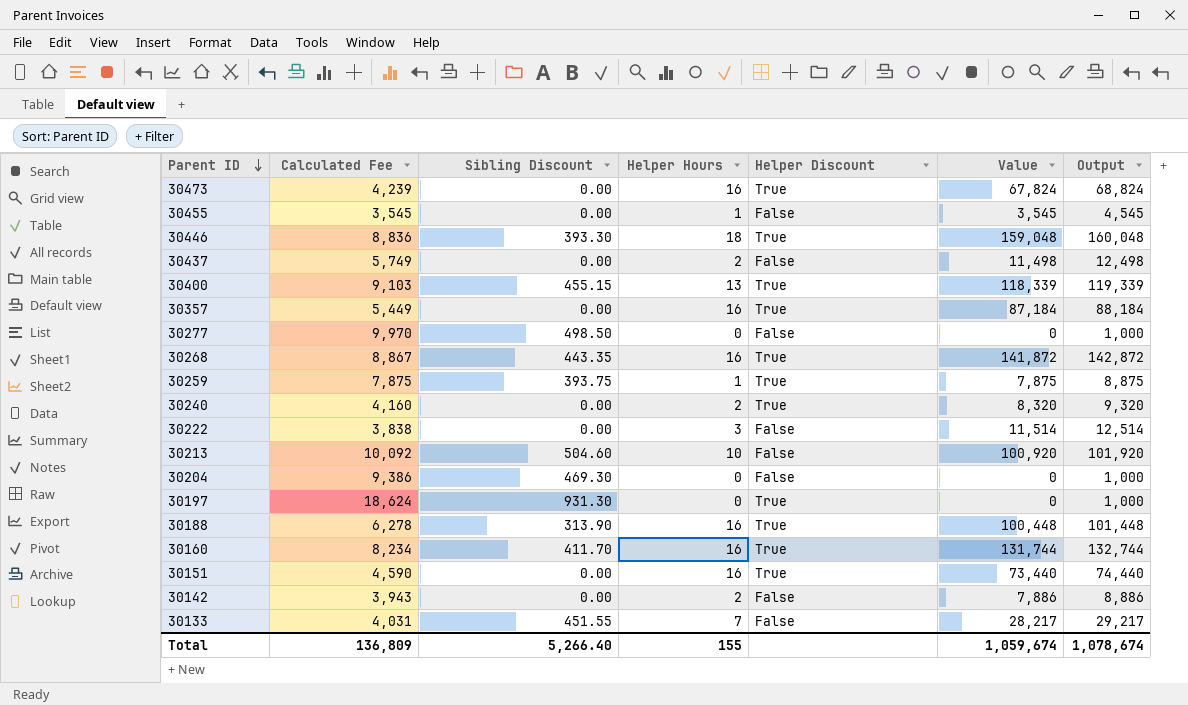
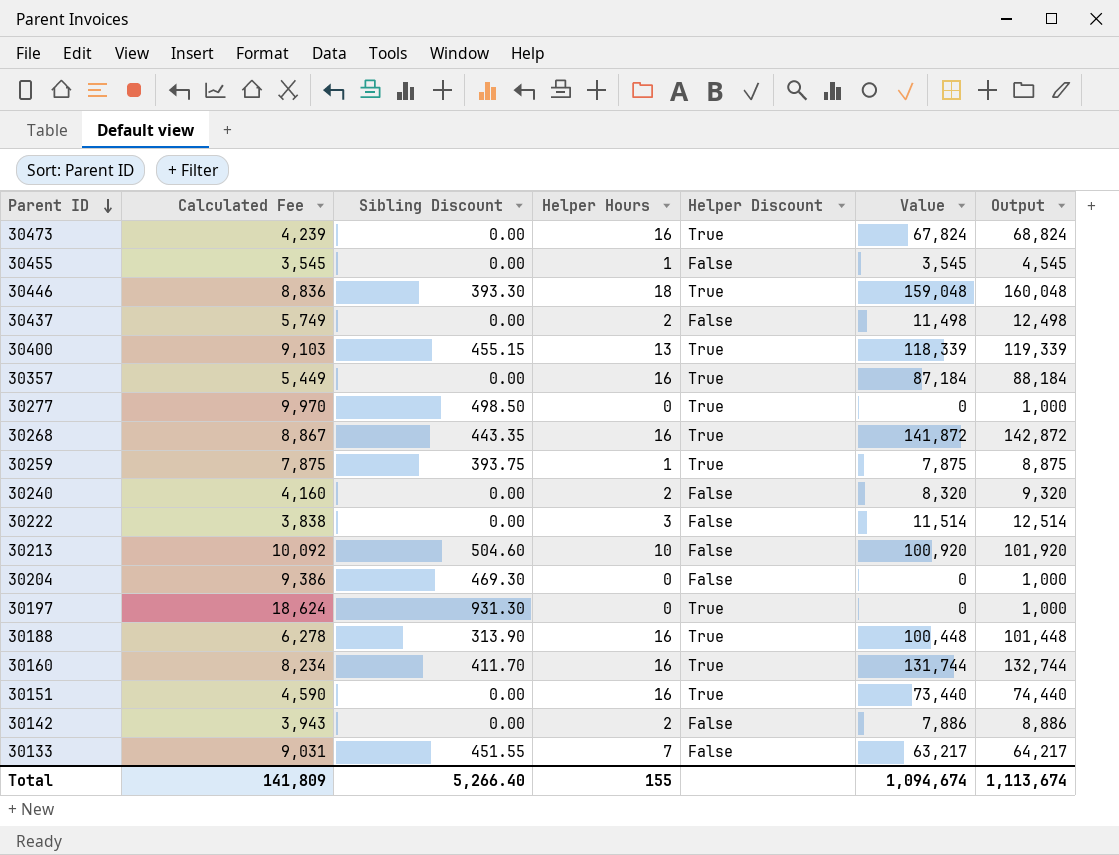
30277 | Helper Discount: False -> True
30240 | Helper Discount: True -> False
30133 | Calculated Fee: 4,031 -> 9,031
30133 | Value: 28,217 -> 63,217
30133 | Output: 29,217 -> 64,217
Total | Calculated Fee: 136,809 -> 141,809
Total | Value: 1,059,674 -> 1,094,674
Total | Output: 1,078,674 -> 1,113,674

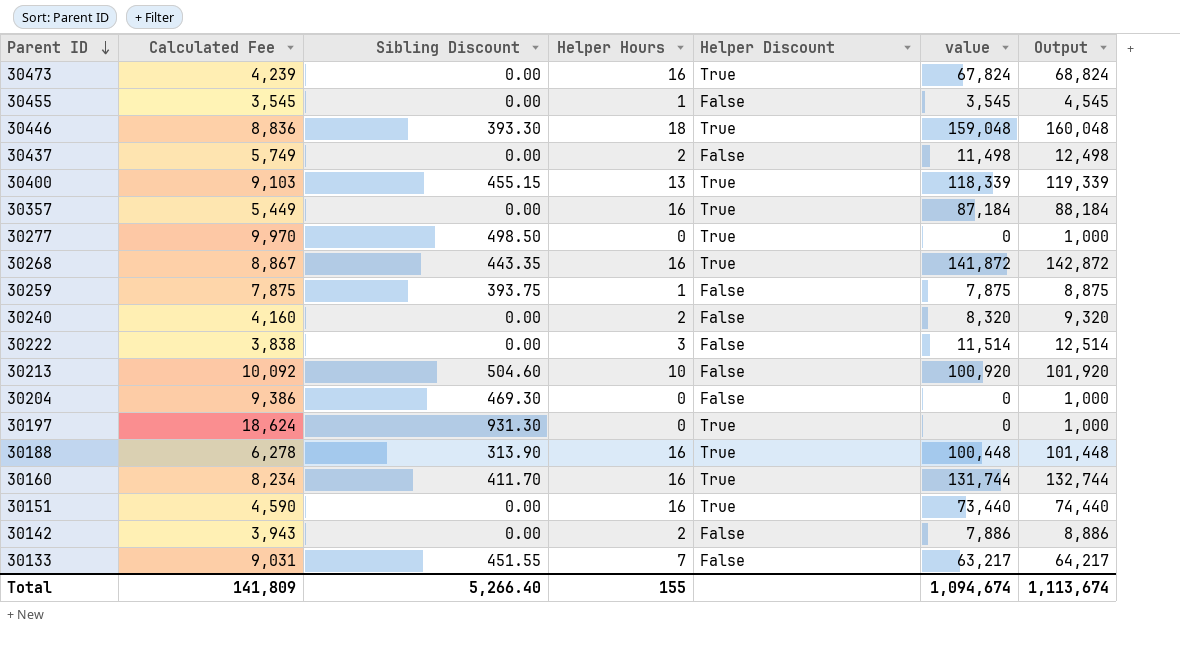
column name: Value -> value
30259 | Helper Discount: True -> False

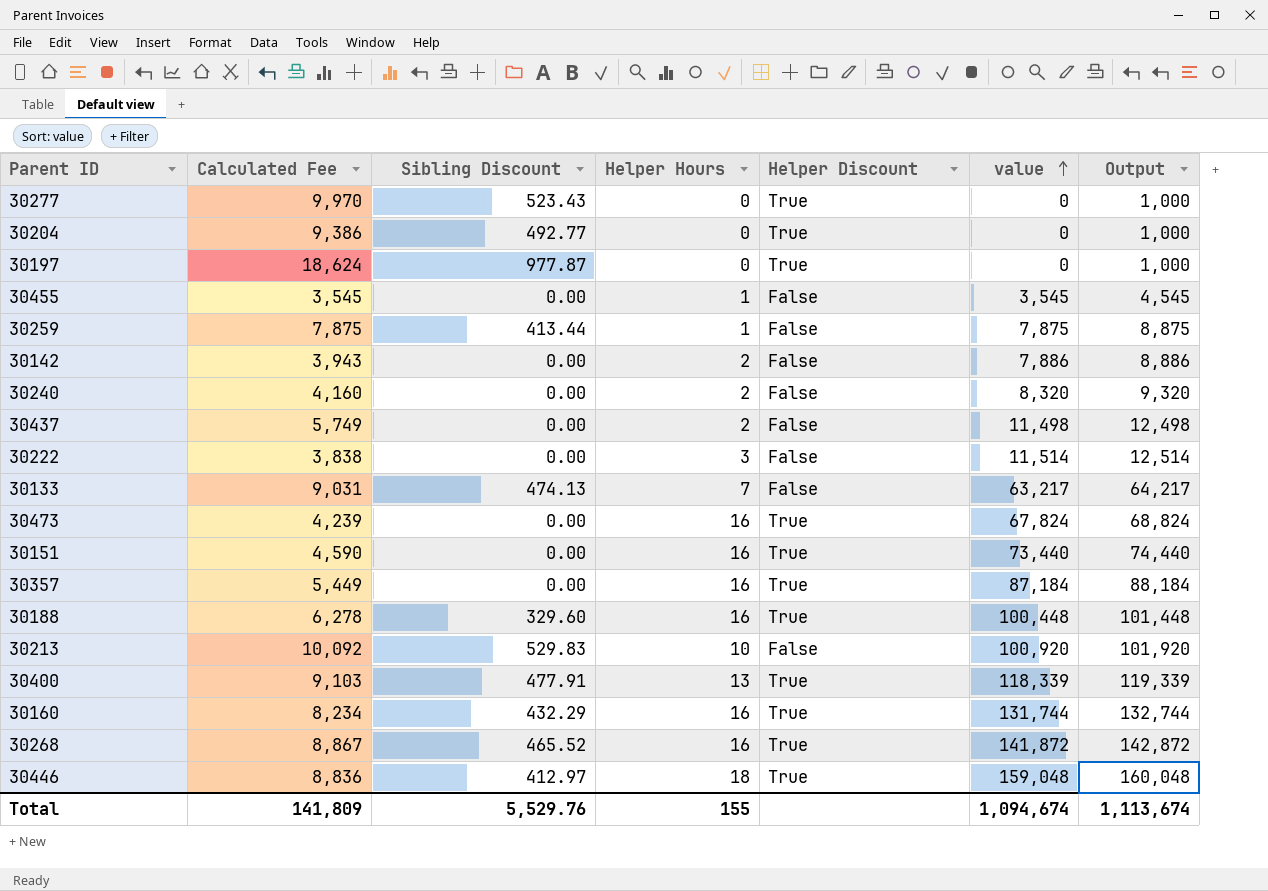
row order: Parent ID descending -> value ascending
30277 | Sibling Discount: 498.50 -> 523.43
30204 | Sibling Discount: 469.30 -> 492.77
30204 | Helper Discount: False -> True
30197 | Sibling Discount: 931.30 -> 977.87
30259 | Sibling Discount: 393.75 -> 413.44
30133 | Sibling Discount: 451.55 -> 474.13
30188 | Sibling Discount: 313.90 -> 329.60
30213 | Sibling Discount: 504.60 -> 529.83
30400 | Sibling Discount: 455.15 -> 477.91
30160 | Sibling Discount: 411.70 -> 432.29
30268 | Sibling Discount: 443.35 -> 465.52
30446 | Sibling Discount: 393.30 -> 412.97
Total | Sibling Discount: 5,266.40 -> 5,529.76

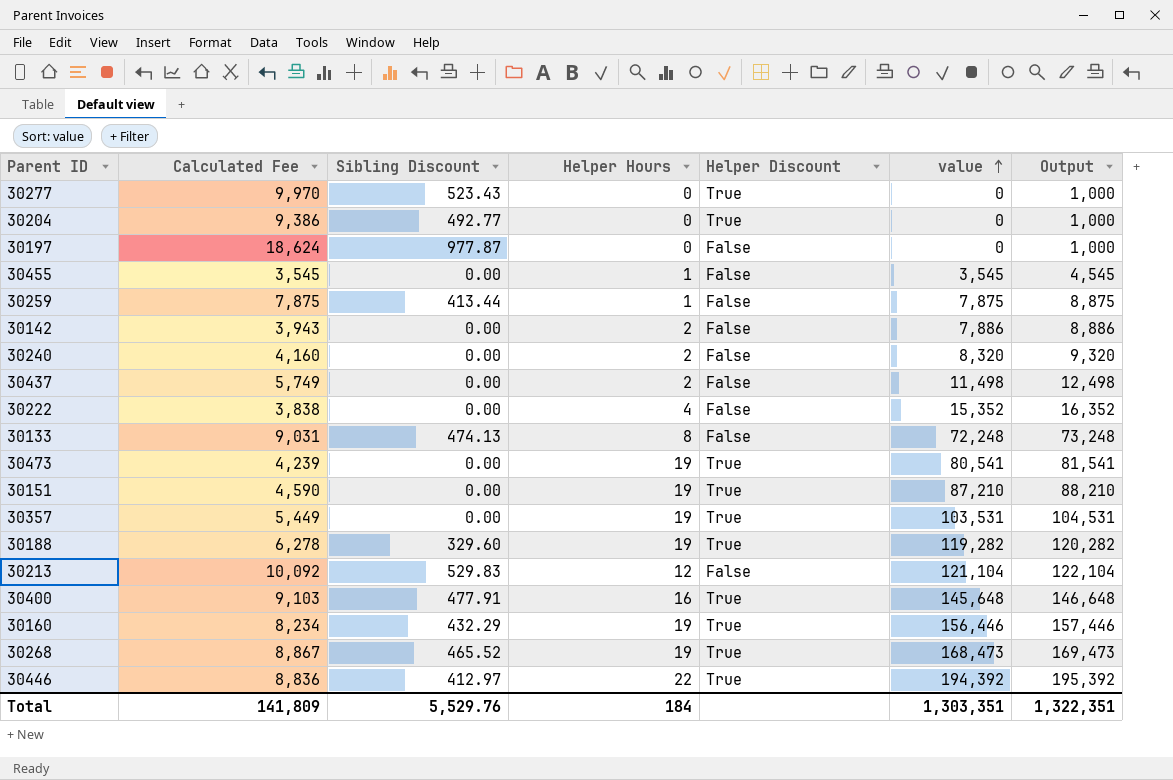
30197 | Helper Discount: True -> False
30222 | Helper Hours: 3 -> 4
30222 | value: 11,514 -> 15,352
30222 | Output: 12,514 -> 16,352
30133 | Helper Hours: 7 -> 8
30133 | value: 63,217 -> 72,248
30133 | Output: 64,217 -> 73,248
30473 | Helper Hours: 16 -> 19
30473 | value: 67,824 -> 80,541
30473 | Output: 68,824 -> 81,541
30151 | Helper Hours: 16 -> 19
30151 | value: 73,440 -> 87,210
30151 | Output: 74,440 -> 88,210
30357 | Helper Hours: 16 -> 19
30357 | value: 87,184 -> 103,531
30357 | Output: 88,184 -> 104,531
30188 | Helper Hours: 16 -> 19
30188 | value: 100,448 -> 119,282
30188 | Output: 101,448 -> 120,282
30213 | Helper Hours: 10 -> 12
30213 | value: 100,920 -> 121,104
30213 | Output: 101,920 -> 122,104
30400 | Helper Hours: 13 -> 16
30400 | value: 118,339 -> 145,648
30400 | Output: 119,339 -> 146,648
30160 | Helper Hours: 16 -> 19
30160 | value: 131,744 -> 156,446
30160 | Output: 132,744 -> 157,446
30268 | Helper Hours: 16 -> 19
30268 | value: 141,872 -> 168,473
30268 | Output: 142,872 -> 169,473
30446 | Helper Hours: 18 -> 22
30446 | value: 159,048 -> 194,392
30446 | Output: 160,048 -> 195,392
Total | Helper Hours: 155 -> 184
Total | value: 1,094,674 -> 1,303,351
Total | Output: 1,113,674 -> 1,322,351

